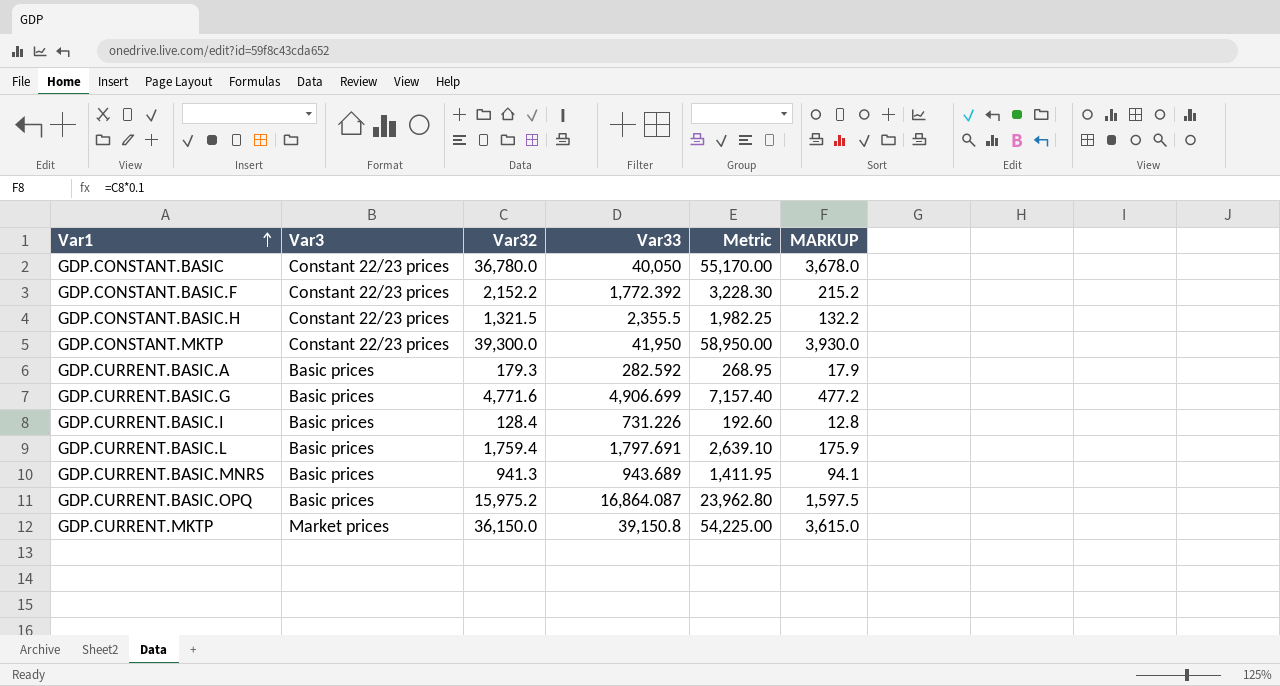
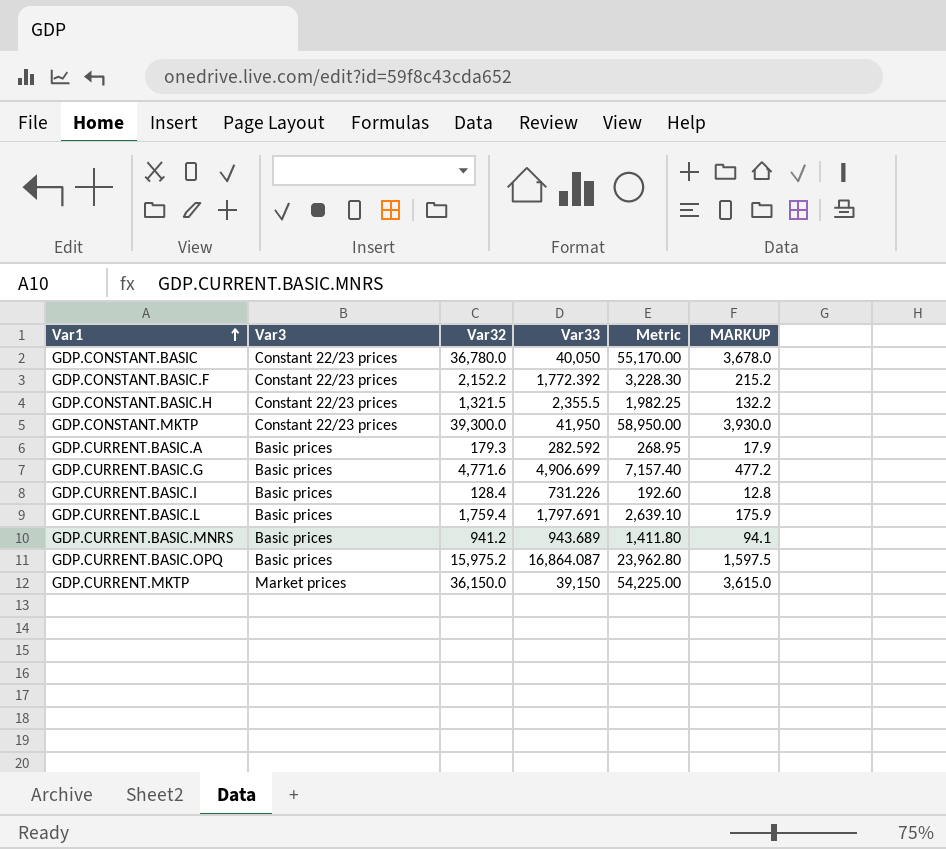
GDP.CURRENT.BASIC.MNRS | Var32: 941.3 -> 941.2
GDP.CURRENT.BASIC.MNRS | Metric: 1,411.95 -> 1,411.80
GDP.CURRENT.MKTP | Var33: 39,150.8 -> 39,150

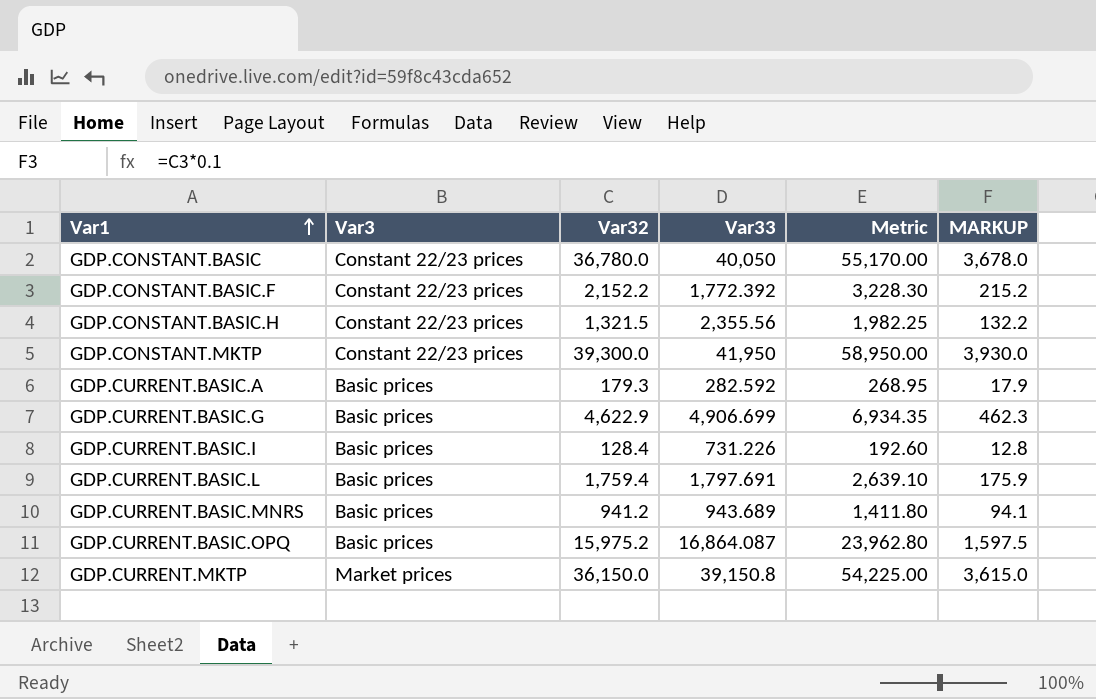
GDP.CONSTANT.BASIC.H | Var33: 2,355.5 -> 2,355.56
GDP.CURRENT.BASIC.G | Var32: 4,771.6 -> 4,622.9
GDP.CURRENT.BASIC.G | Metric: 7,157.40 -> 6,934.35
GDP.CURRENT.BASIC.G | MARKUP: 477.2 -> 462.3
GDP.CURRENT.MKTP | Var33: 39,150 -> 39,150.8

